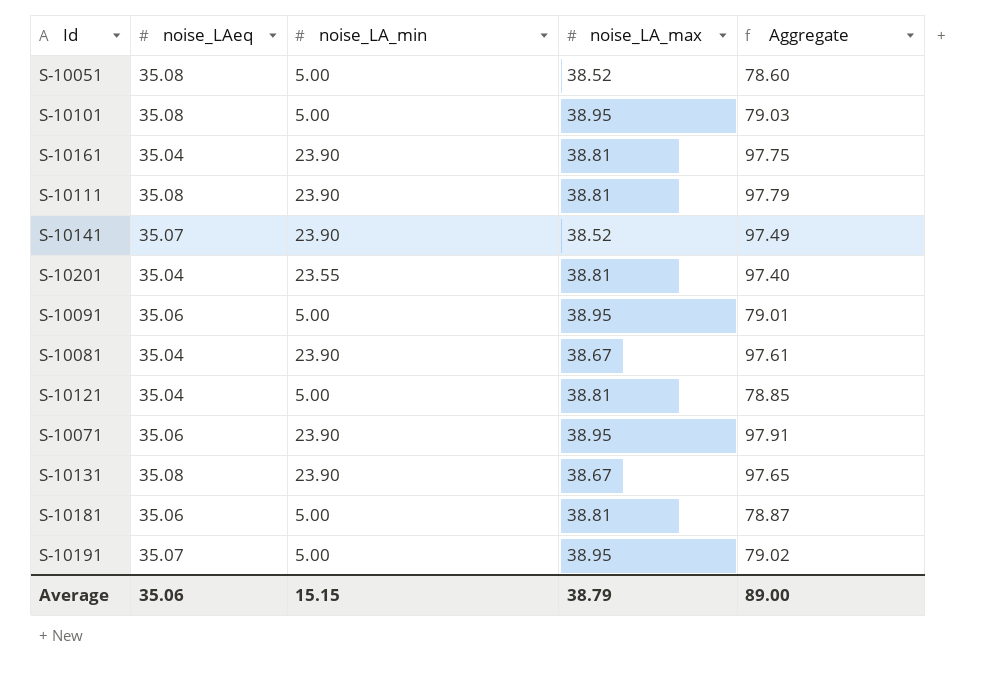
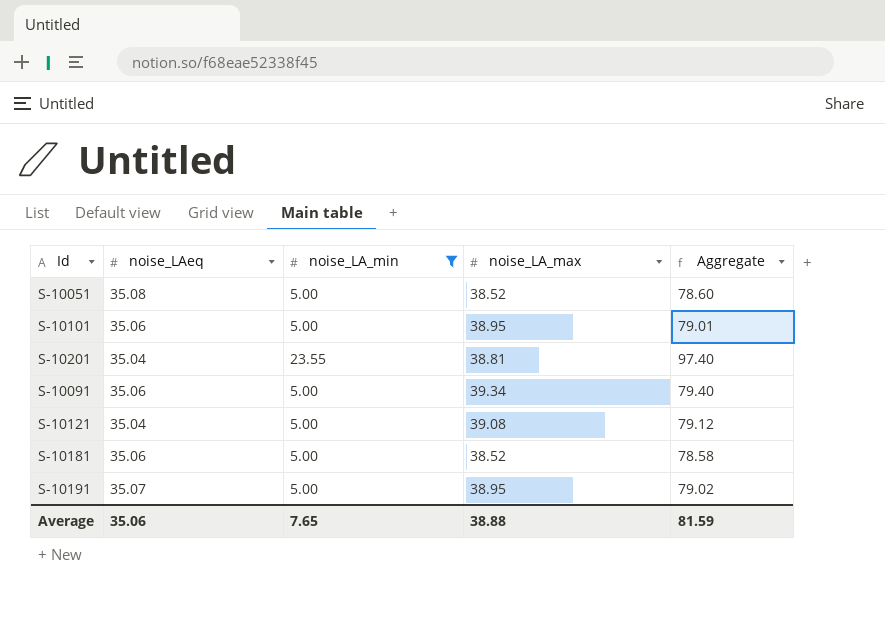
filter: none -> noise_LA_min != 23.90
S-10101 | noise_LAeq: 35.08 -> 35.06
S-10101 | Aggregate: 79.03 -> 79.01
S-10091 | noise_LA_max: 38.95 -> 39.34
S-10091 | Aggregate: 79.01 -> 79.40
S-10121 | noise_LA_max: 38.81 -> 39.08
S-10121 | Aggregate: 78.85 -> 79.12
S-10181 | noise_LA_max: 38.81 -> 38.52
S-10181 | Aggregate: 78.87 -> 78.58
Average | noise_LA_min: 15.15 -> 7.65
Average | noise_LA_max: 38.79 -> 38.88
Average | Aggregate: 89.00 -> 81.59

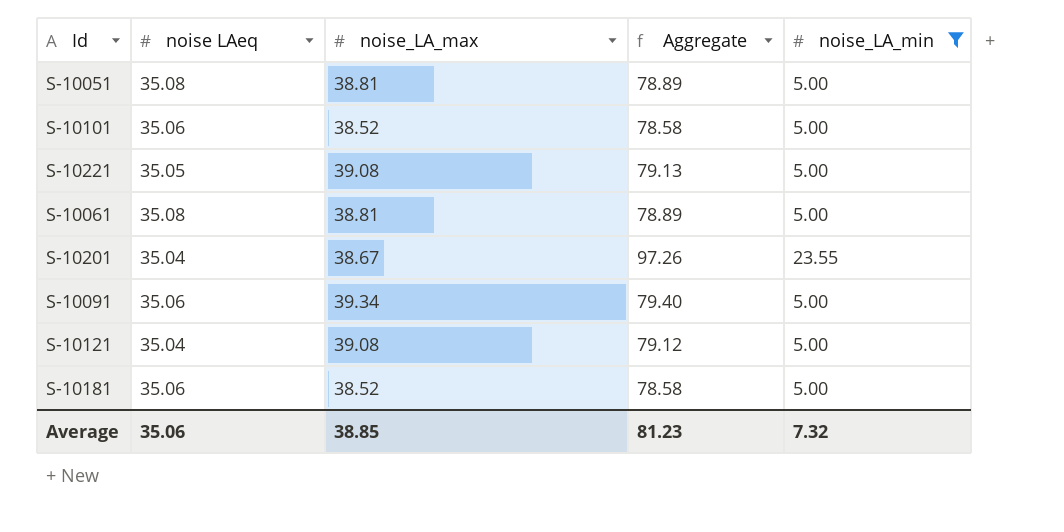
column name: noise_LAeq -> noise LAeq
column noise_LA_min | position: 3 -> 5
row S-10191: 35.07 | 5.00 | 38.95 | 79.02 -> none
S-10051 | noise_LA_max: 38.52 -> 38.81
S-10051 | Aggregate: 78.60 -> 78.89
S-10101 | noise_LA_max: 38.95 -> 38.52
S-10101 | Aggregate: 79.01 -> 78.58
row S-10221: none -> 35.05 | 39.08 | 79.13 | 5.00
row S-10061: none -> 35.08 | 38.81 | 78.89 | 5.00
S-10201 | noise_LA_max: 38.81 -> 38.67
S-10201 | Aggregate: 97.40 -> 97.26
Average | noise_LA_max: 38.88 -> 38.85
Average | Aggregate: 81.59 -> 81.23
Average | noise_LA_min: 7.65 -> 7.32

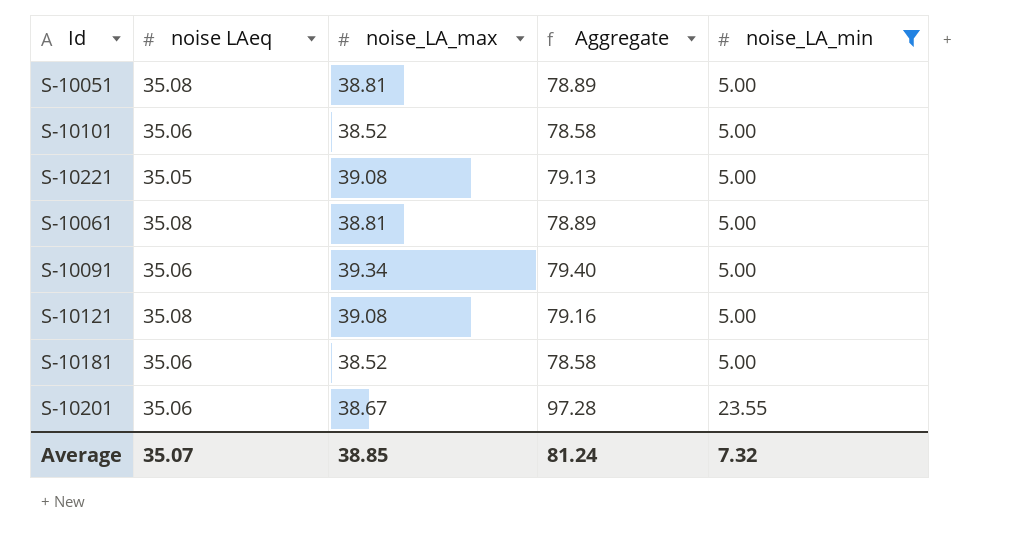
row order: none -> noise_LA_min ascending
S-10121 | noise LAeq: 35.04 -> 35.08
S-10121 | Aggregate: 79.12 -> 79.16
S-10201 | noise LAeq: 35.04 -> 35.06
S-10201 | Aggregate: 97.26 -> 97.28
Average | noise LAeq: 35.06 -> 35.07
Average | Aggregate: 81.23 -> 81.24

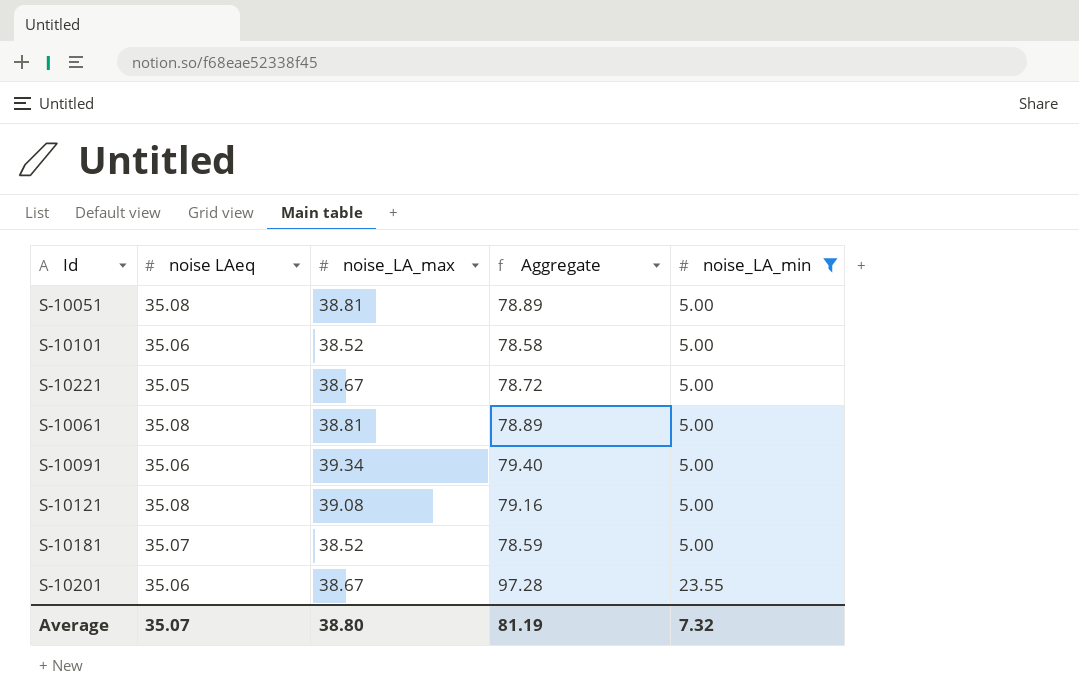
S-10221 | noise_LA_max: 39.08 -> 38.67
S-10221 | Aggregate: 79.13 -> 78.72
S-10181 | noise LAeq: 35.06 -> 35.07
S-10181 | Aggregate: 78.58 -> 78.59
Average | noise_LA_max: 38.85 -> 38.80
Average | Aggregate: 81.24 -> 81.19

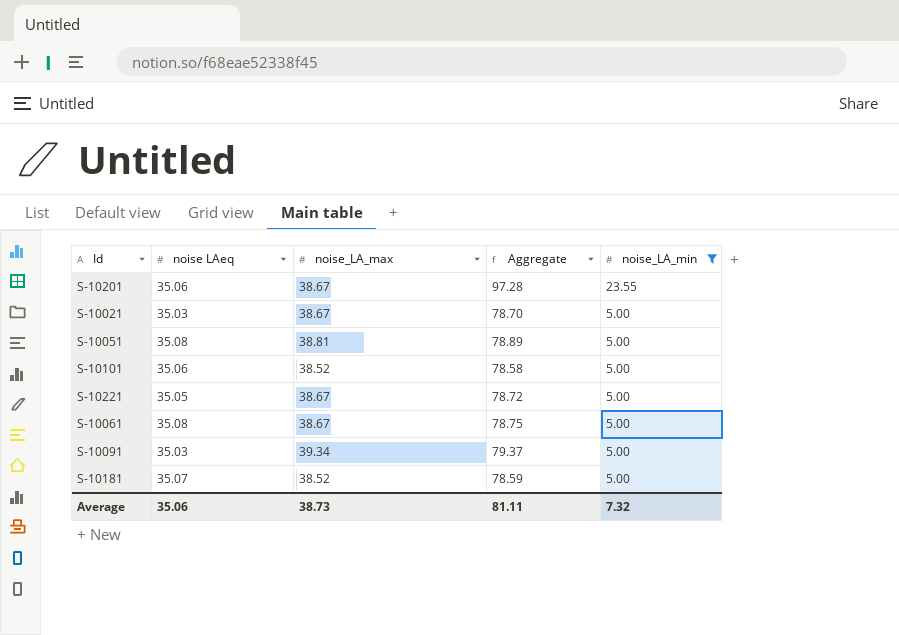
row order: noise_LA_min ascending -> noise_LA_min descending
row S-10121: 35.08 | 39.08 | 79.16 | 5.00 -> none
row S-10021: none -> 35.03 | 38.67 | 78.70 | 5.00
S-10061 | noise_LA_max: 38.81 -> 38.67
S-10061 | Aggregate: 78.89 -> 78.75
S-10091 | noise LAeq: 35.06 -> 35.03
S-10091 | Aggregate: 79.40 -> 79.37
Average | noise LAeq: 35.07 -> 35.06
Average | noise_LA_max: 38.80 -> 38.73
Average | Aggregate: 81.19 -> 81.11

